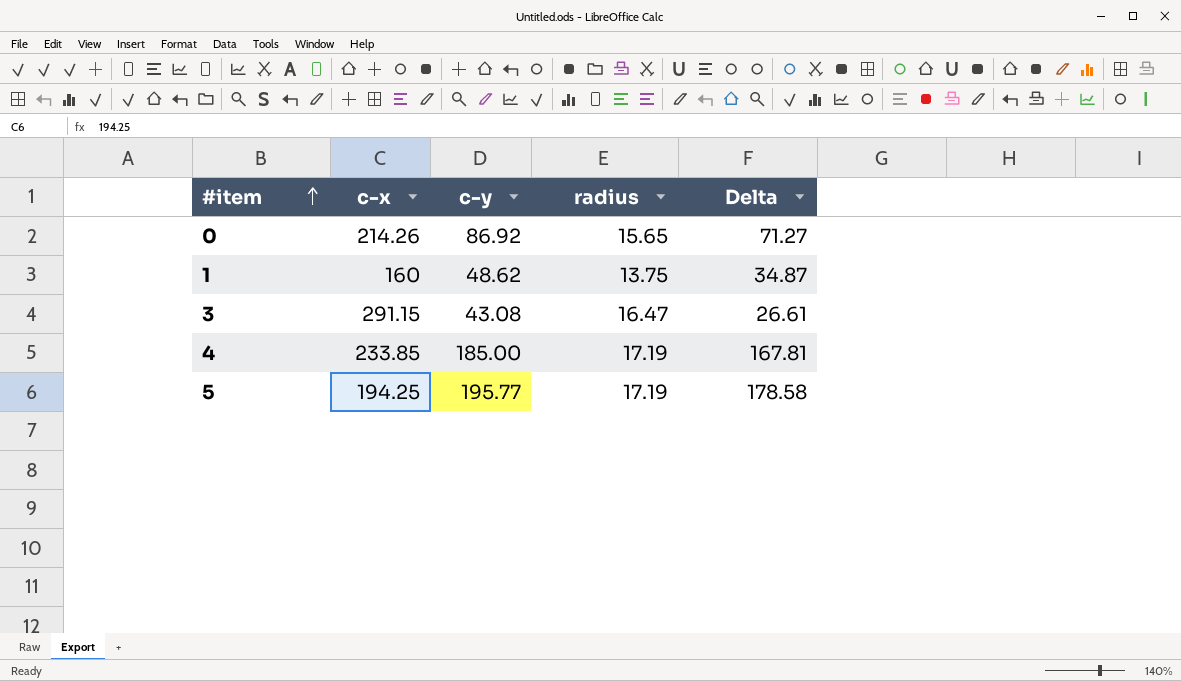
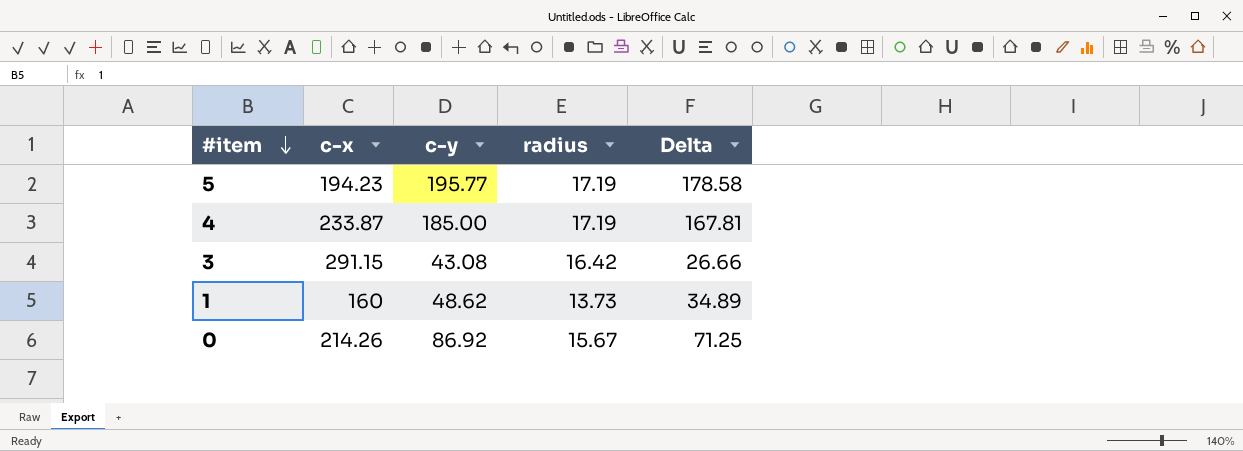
row order: #item ascending -> #item descending
5 | c-x: 194.25 -> 194.23
4 | c-x: 233.85 -> 233.87
3 | radius: 16.47 -> 16.42
3 | Delta: 26.61 -> 26.66
1 | radius: 13.75 -> 13.73
1 | Delta: 34.87 -> 34.89
0 | radius: 15.65 -> 15.67
0 | Delta: 71.27 -> 71.25

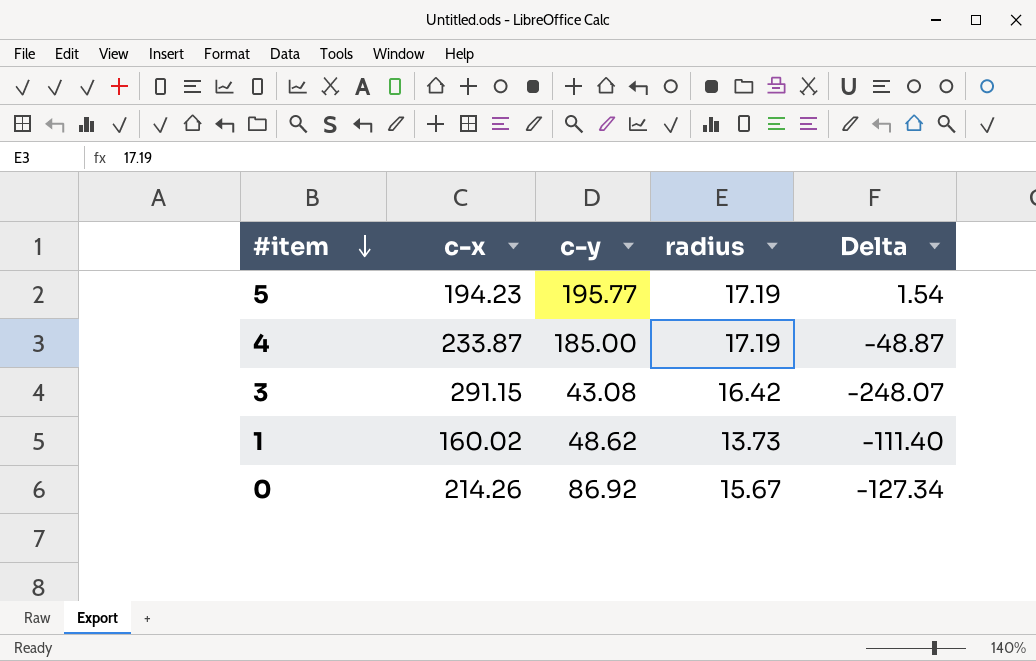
column Delta | formula: [c-y] - [radius] -> [c-y] - [c-x]
1 | c-x: 160 -> 160.02

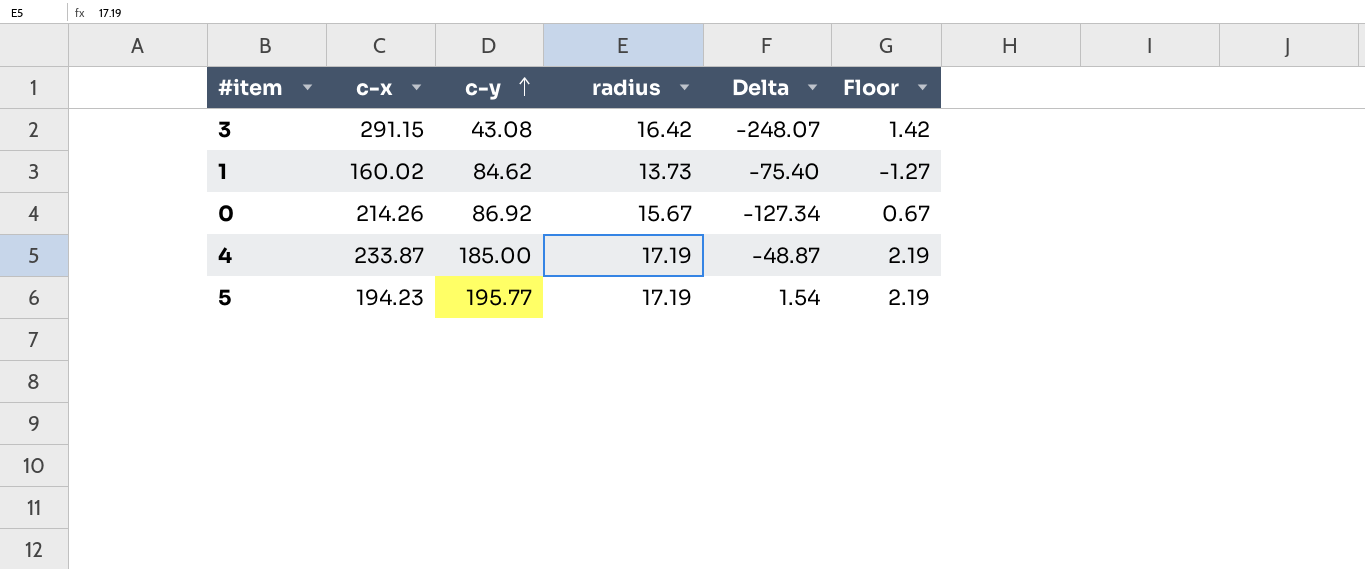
row order: #item descending -> c-y ascending
column Floor | formula: none -> [radius] - 15
1 | c-y: 48.62 -> 84.62
1 | Delta: -111.40 -> -75.40

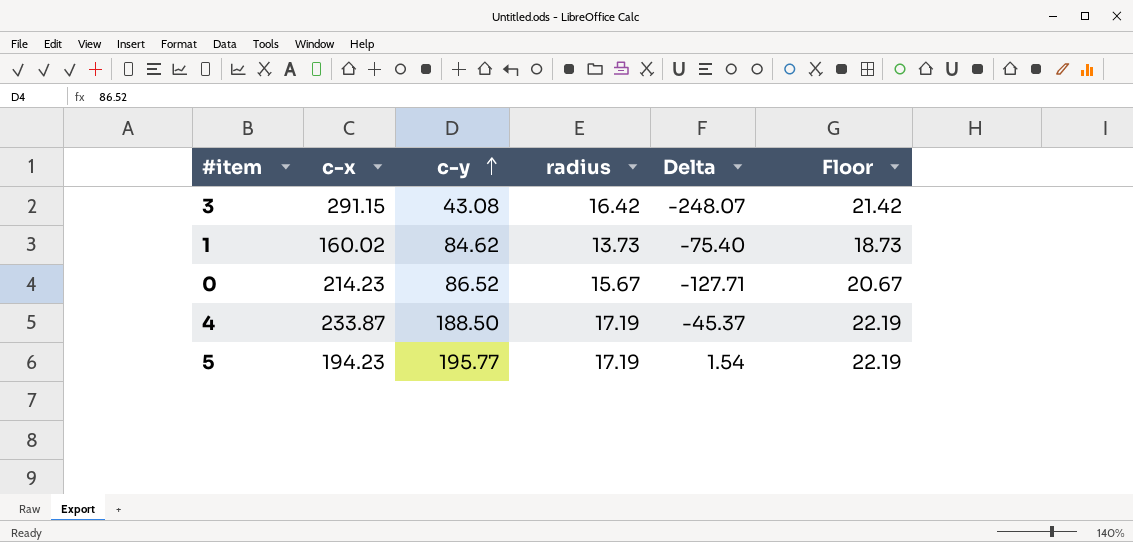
column Floor | formula: [radius] - 15 -> [radius] + 5
0 | c-x: 214.26 -> 214.23
0 | c-y: 86.92 -> 86.52
0 | Delta: -127.34 -> -127.71
4 | c-y: 185.00 -> 188.50
4 | Delta: -48.87 -> -45.37

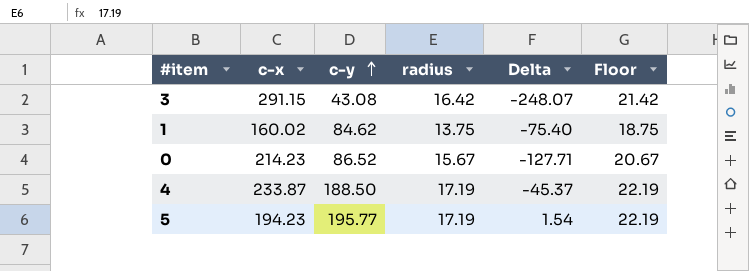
1 | radius: 13.73 -> 13.75
1 | Floor: 18.73 -> 18.75

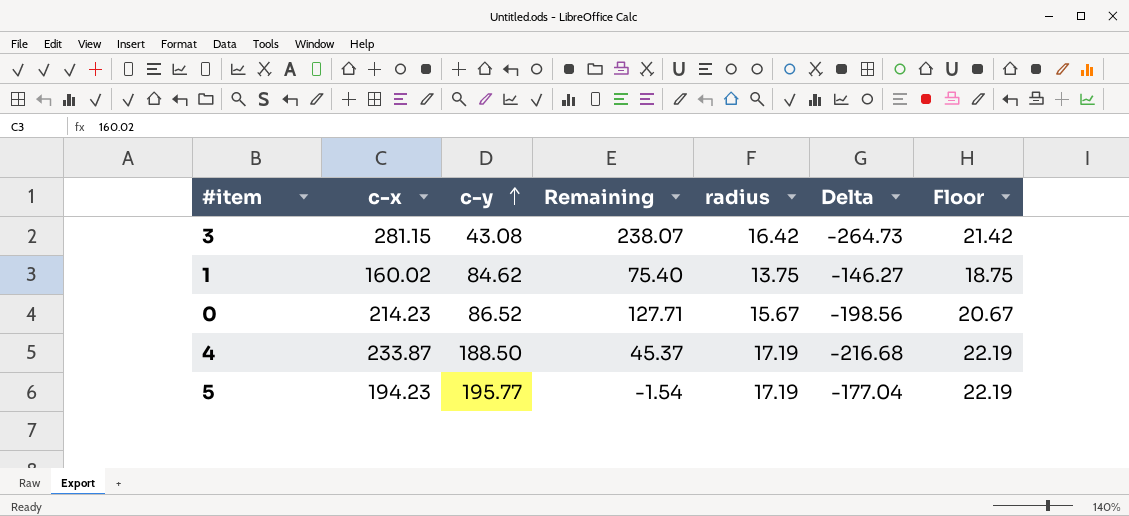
column Remaining | formula: none -> [c-x] - [c-y]
column Delta | formula: [c-y] - [c-x] -> [radius] - [c-x]
3 | c-x: 291.15 -> 281.15

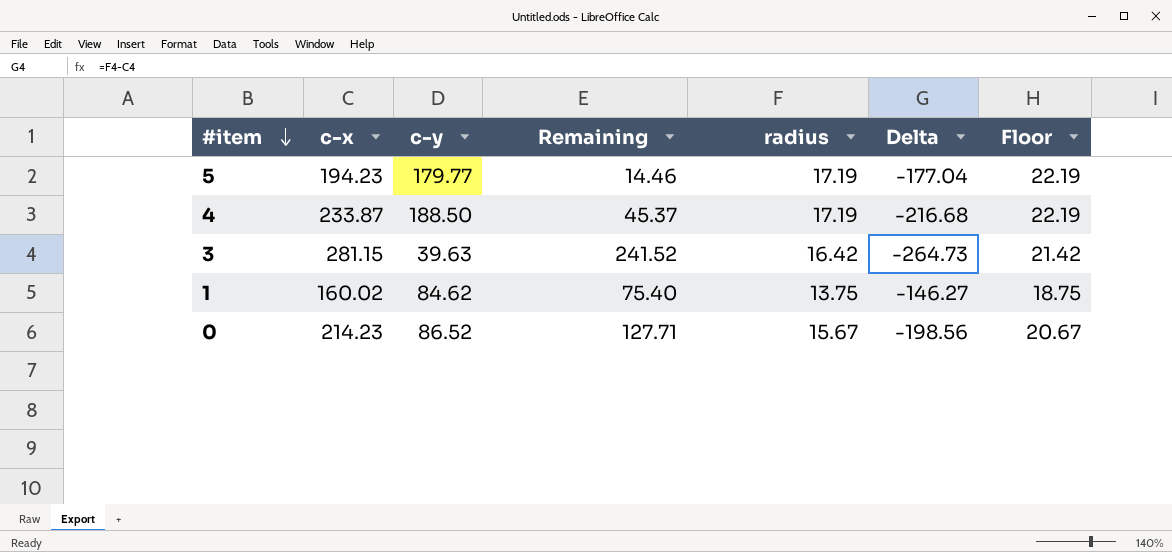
row order: c-y ascending -> #item descending
5 | c-y: 195.77 -> 179.77
5 | Remaining: -1.54 -> 14.46
3 | c-y: 43.08 -> 39.63
3 | Remaining: 238.07 -> 241.52

